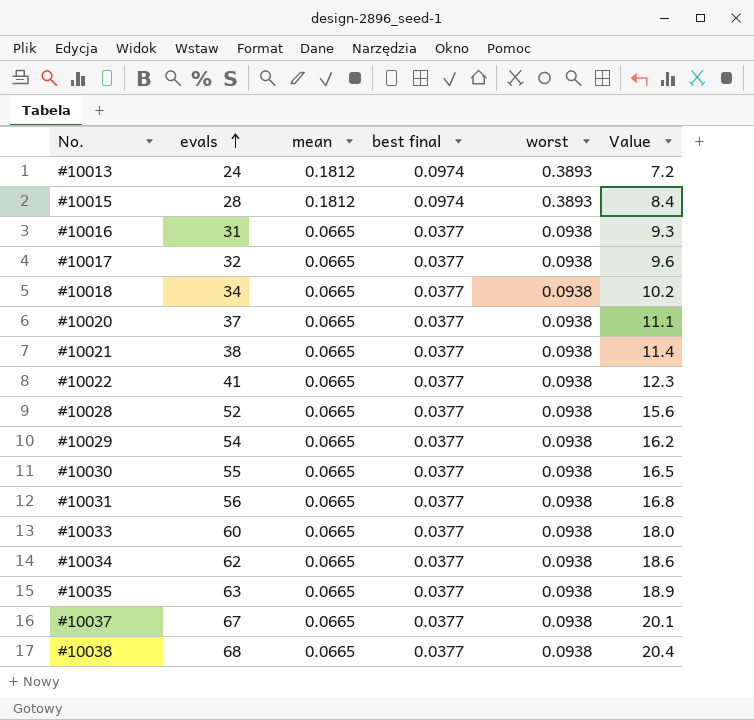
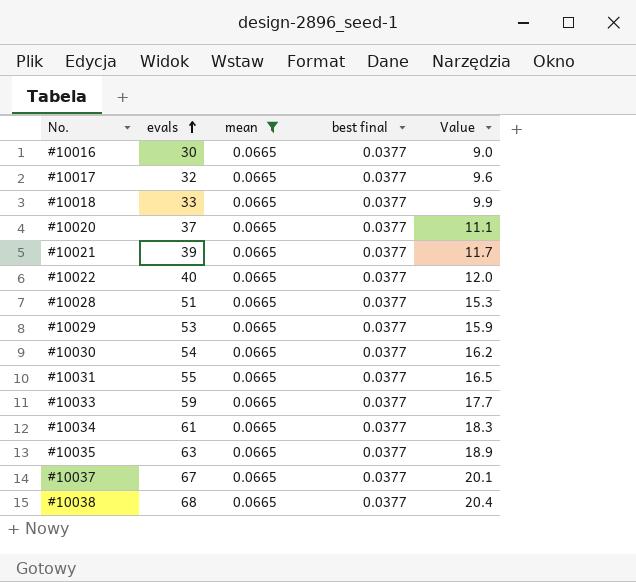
filter: none -> mean = 0.0665
column worst | position: 5 -> none
#10016 | evals: 31 -> 30
#10016 | Value: 9.3 -> 9.0
#10018 | evals: 34 -> 33
#10018 | Value: 10.2 -> 9.9
#10021 | evals: 38 -> 39
#10021 | Value: 11.4 -> 11.7
#10022 | evals: 41 -> 40
#10022 | Value: 12.3 -> 12.0
#10028 | evals: 52 -> 51
#10028 | Value: 15.6 -> 15.3
#10029 | evals: 54 -> 53
#10029 | Value: 16.2 -> 15.9
#10030 | evals: 55 -> 54
#10030 | Value: 16.5 -> 16.2
#10031 | evals: 56 -> 55
#10031 | Value: 16.8 -> 16.5
#10033 | evals: 60 -> 59
#10033 | Value: 18.0 -> 17.7
#10034 | evals: 62 -> 61
#10034 | Value: 18.6 -> 18.3

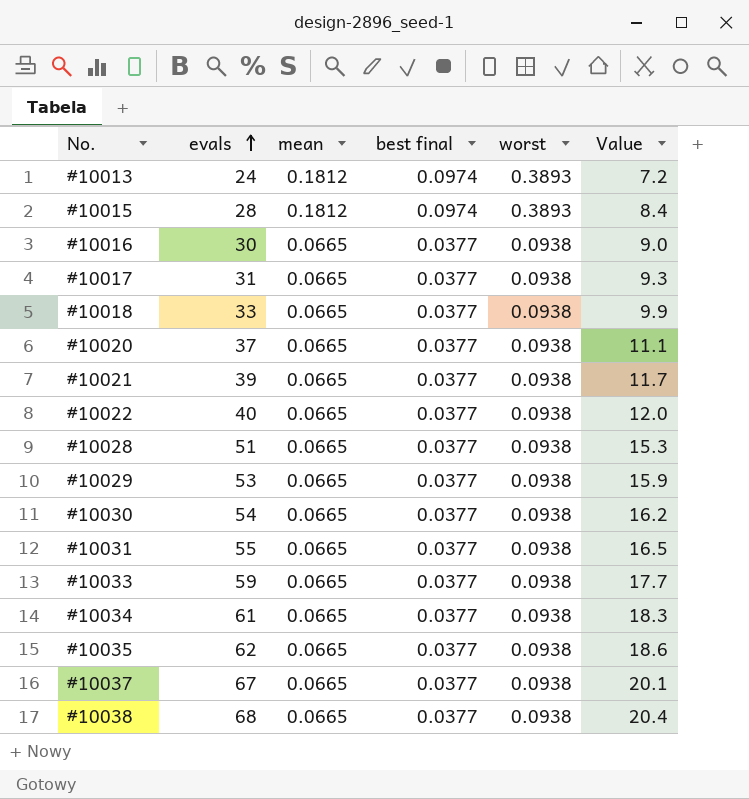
filter: mean = 0.0665 -> none
column worst | position: none -> 5
#10017 | evals: 32 -> 31
#10017 | Value: 9.6 -> 9.3
#10035 | evals: 63 -> 62
#10035 | Value: 18.9 -> 18.6

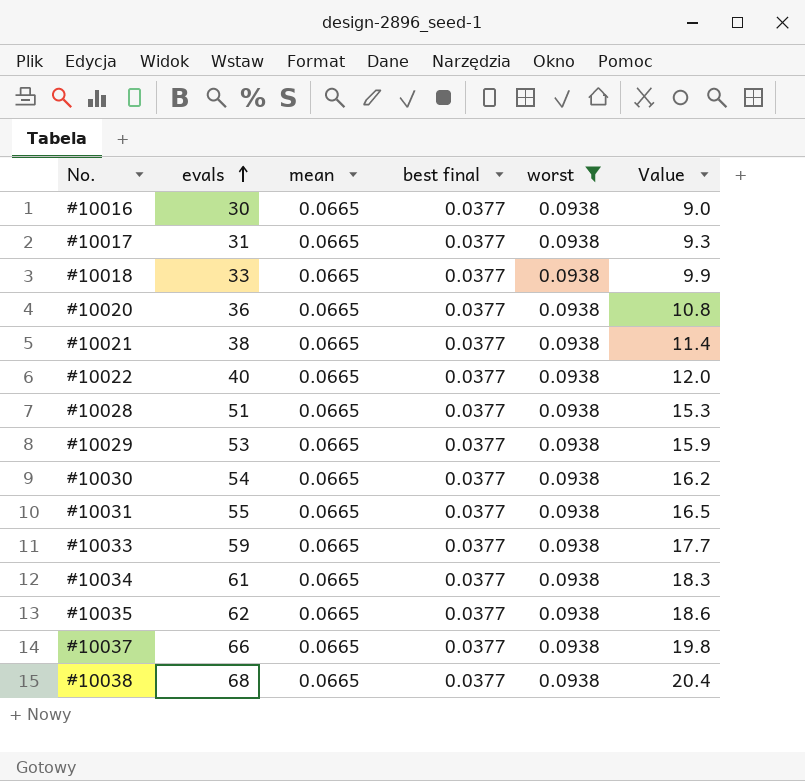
filter: none -> worst = 0.0938
#10020 | evals: 37 -> 36
#10020 | Value: 11.1 -> 10.8
#10021 | evals: 39 -> 38
#10021 | Value: 11.7 -> 11.4
#10037 | evals: 67 -> 66
#10037 | Value: 20.1 -> 19.8

